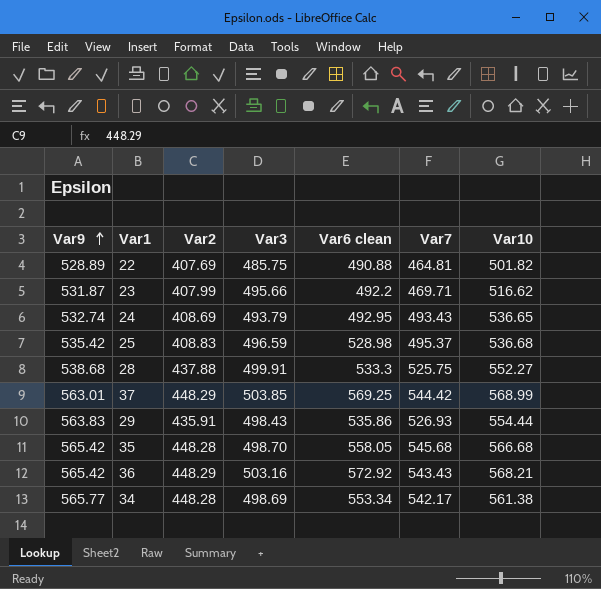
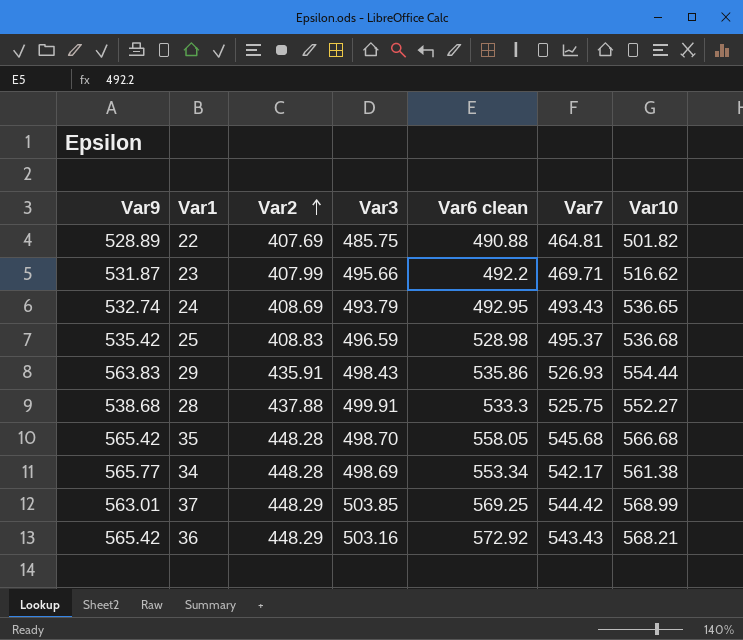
row order: Var9 ascending -> Var2 ascending

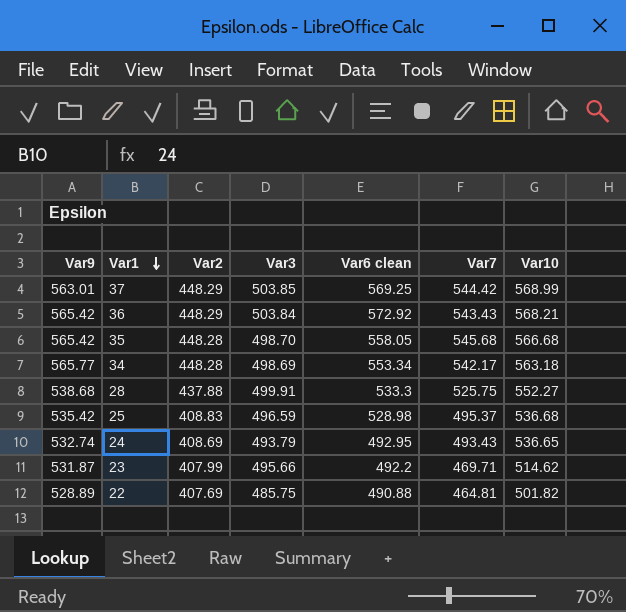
row order: Var2 ascending -> Var1 descending
row 29: 563.83 | 435.91 | 498.43 | 535.86 | 526.93 | 554.44 -> none
36 | Var3: 503.16 -> 503.84
34 | Var10: 561.38 -> 563.18
23 | Var10: 516.62 -> 514.62

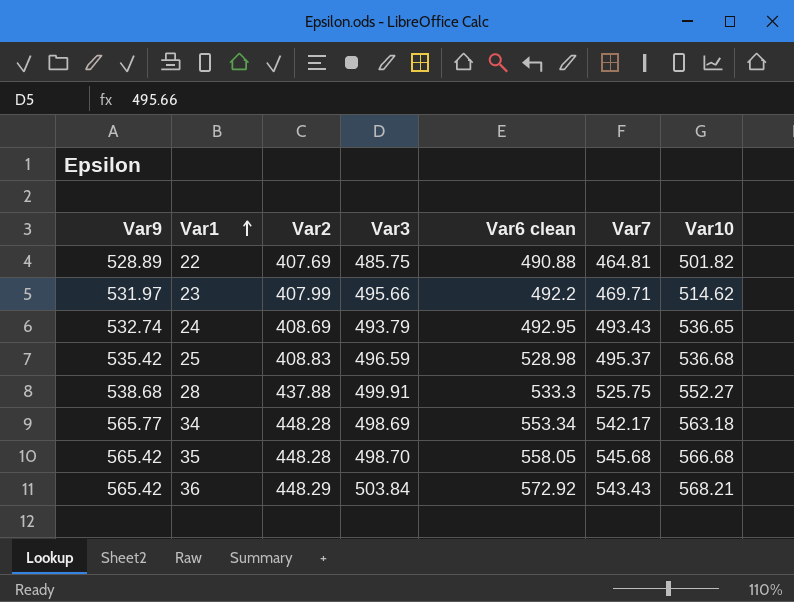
row order: Var1 descending -> Var1 ascending
row 37: 563.01 | 448.29 | 503.85 | 569.25 | 544.42 | 568.99 -> none
23 | Var9: 531.87 -> 531.97

